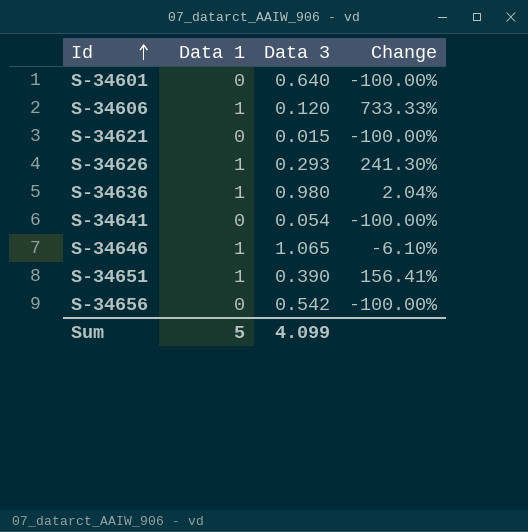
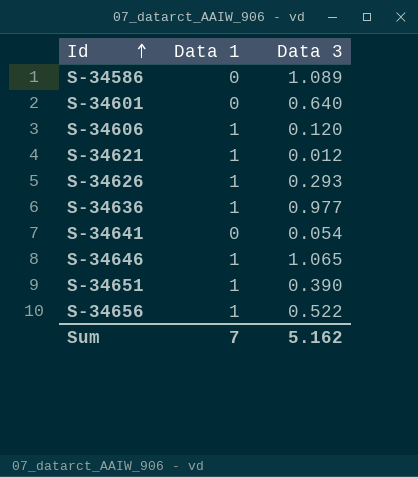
column Change | formula: ([Data 1] - [Data 3]) / [Data 3] -> none
row S-34586: none -> 0 | 1.089
S-34621 | Data 1: 0 -> 1
S-34621 | Data 3: 0.015 -> 0.012
S-34636 | Data 3: 0.980 -> 0.977
S-34656 | Data 1: 0 -> 1
S-34656 | Data 3: 0.542 -> 0.522
Sum | Data 1: 5 -> 7
Sum | Data 3: 4.099 -> 5.162

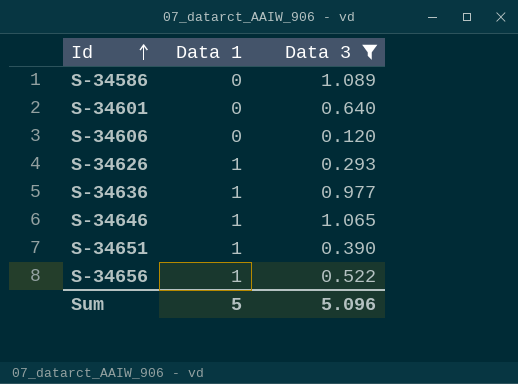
filter: none -> Data 3 >= 0.120
S-34606 | Data 1: 1 -> 0
Sum | Data 1: 7 -> 5
Sum | Data 3: 5.162 -> 5.096

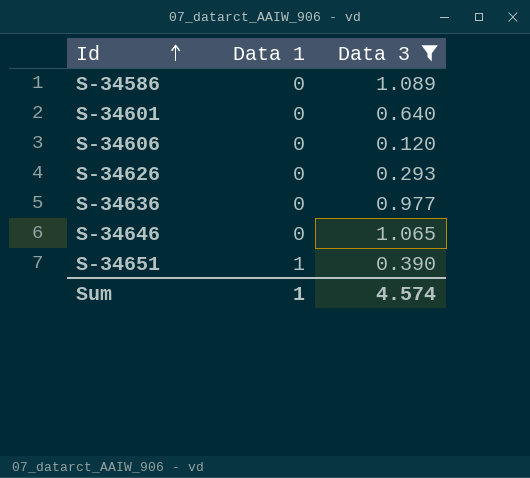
row S-34656: 1 | 0.522 -> none
S-34626 | Data 1: 1 -> 0
S-34636 | Data 1: 1 -> 0
S-34646 | Data 1: 1 -> 0
Sum | Data 1: 5 -> 1
Sum | Data 3: 5.096 -> 4.574

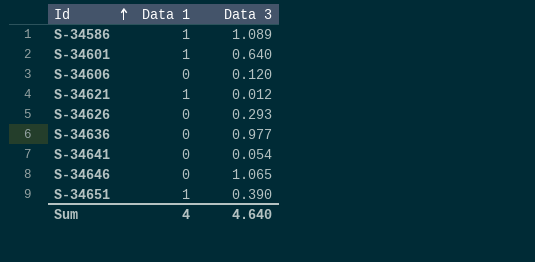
filter: Data 3 >= 0.120 -> none
S-34586 | Data 1: 0 -> 1
S-34601 | Data 1: 0 -> 1
Sum | Data 1: 1 -> 4
Sum | Data 3: 4.574 -> 4.640

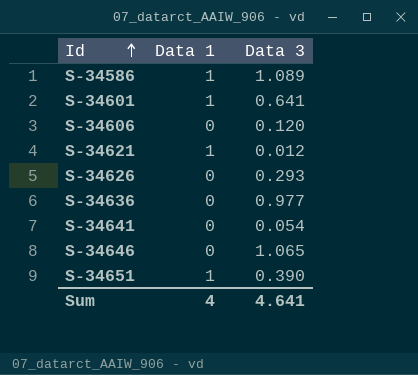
S-34601 | Data 3: 0.640 -> 0.641
Sum | Data 3: 4.640 -> 4.641

